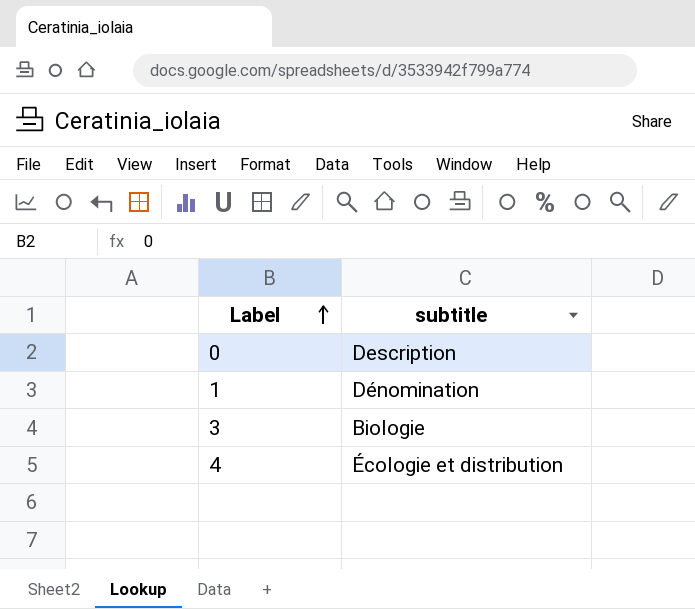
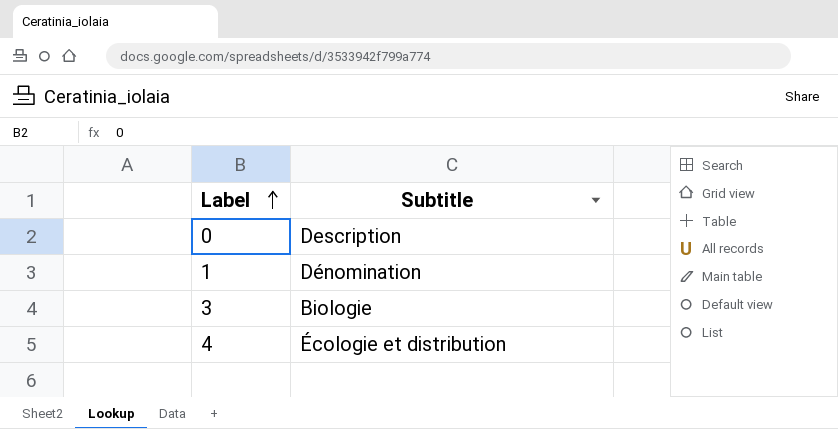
column name: subtitle -> Subtitle

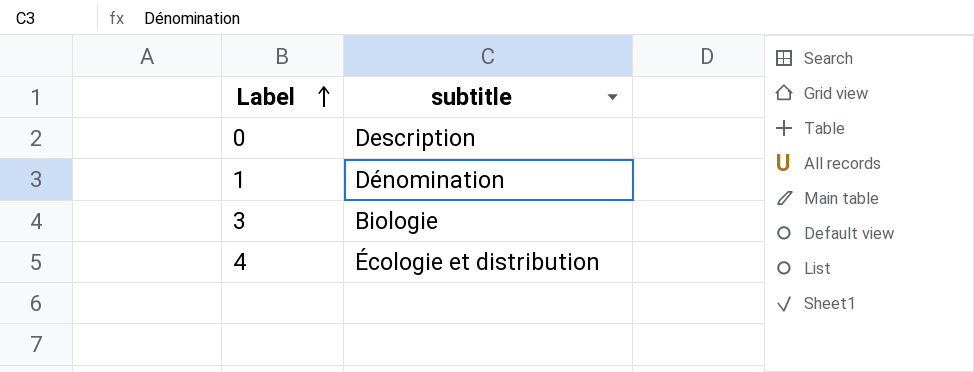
column name: Subtitle -> subtitle

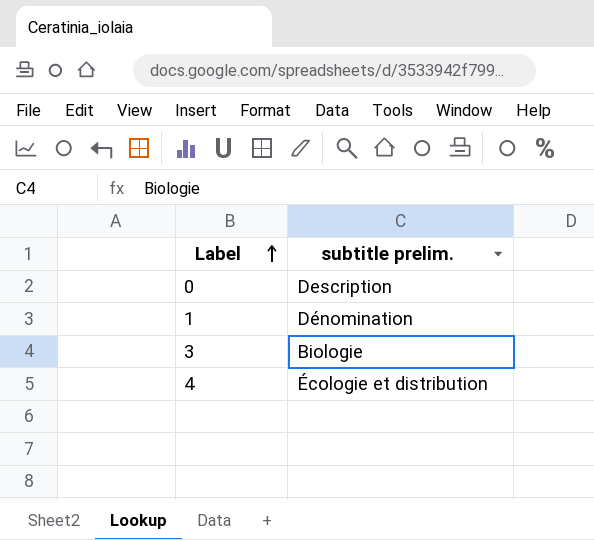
column name: subtitle -> subtitle prelim.

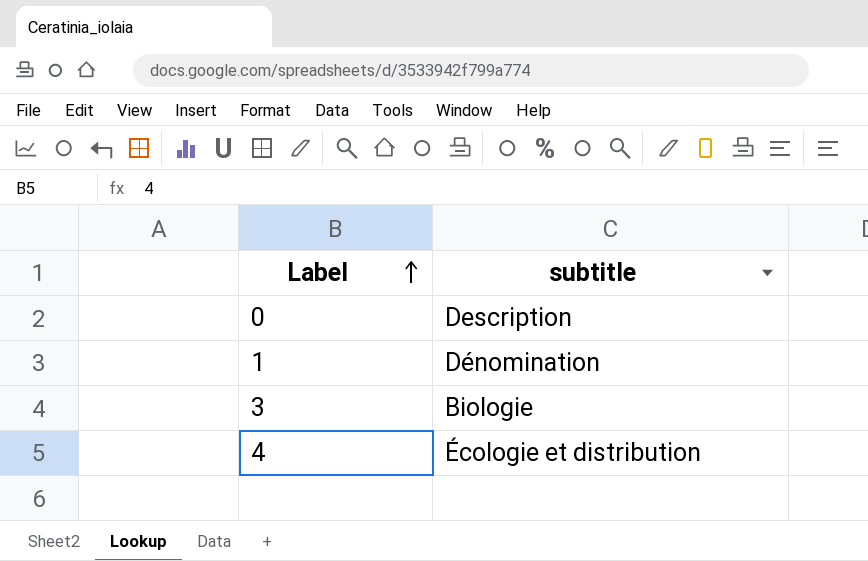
column name: subtitle prelim. -> subtitle

